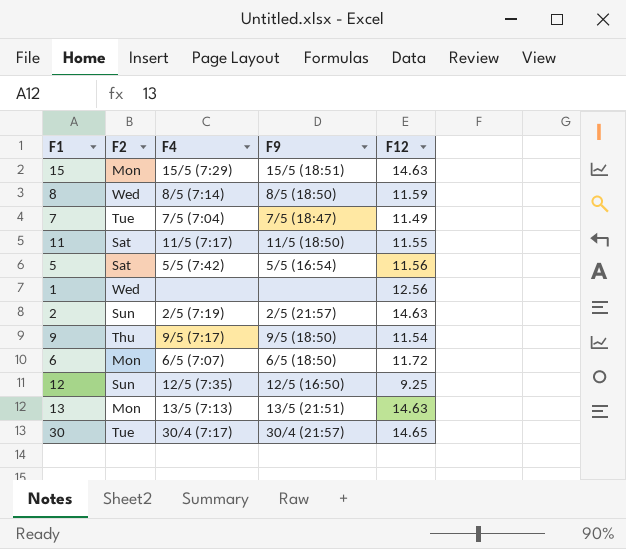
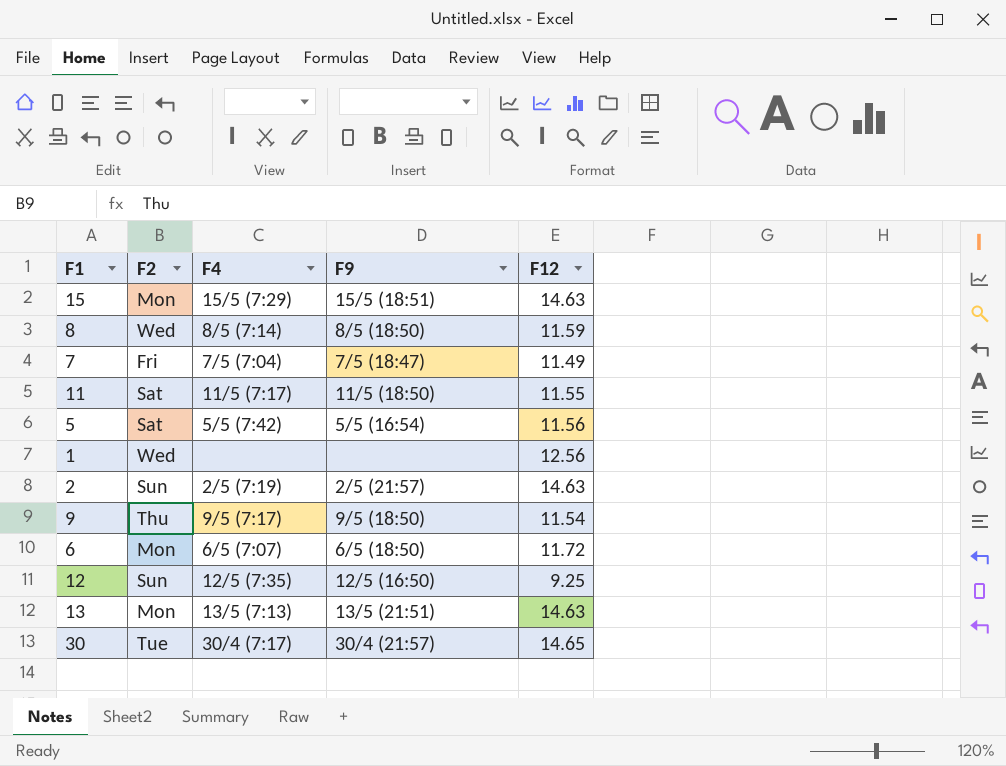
7 | F2: Tue -> Fri

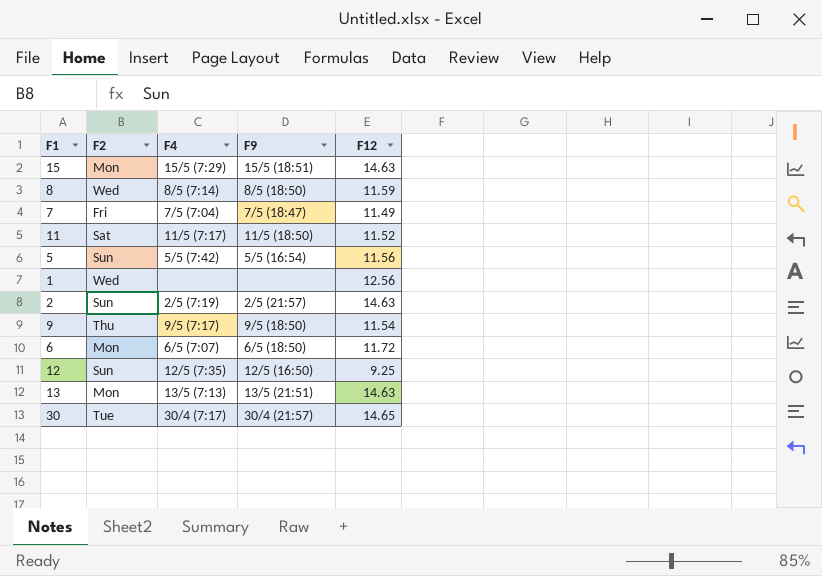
11 | F12: 11.55 -> 11.52
5 | F2: Sat -> Sun

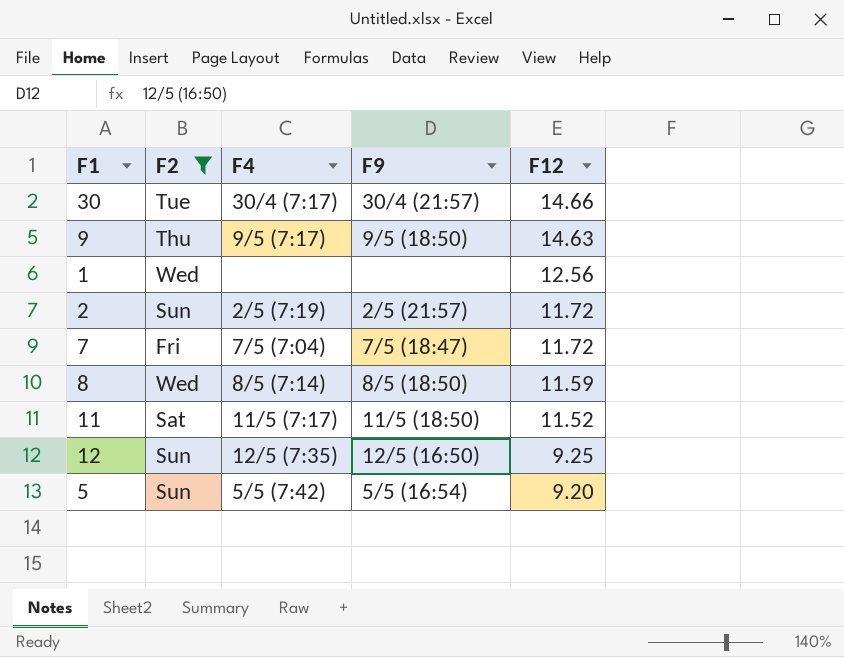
filter: none -> F2 != Mon
row order: none -> F12 descending
30 | F12: 14.65 -> 14.66
9 | F12: 11.54 -> 14.63
2 | F12: 14.63 -> 11.72
7 | F12: 11.49 -> 11.72
5 | F12: 11.56 -> 9.20

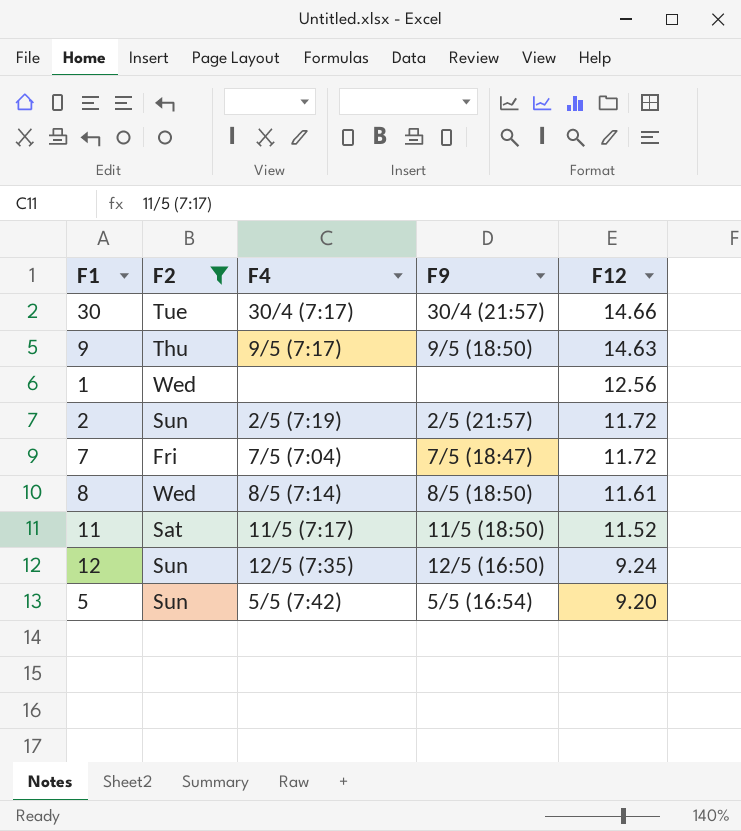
8 | F12: 11.59 -> 11.61
12 | F12: 9.25 -> 9.24

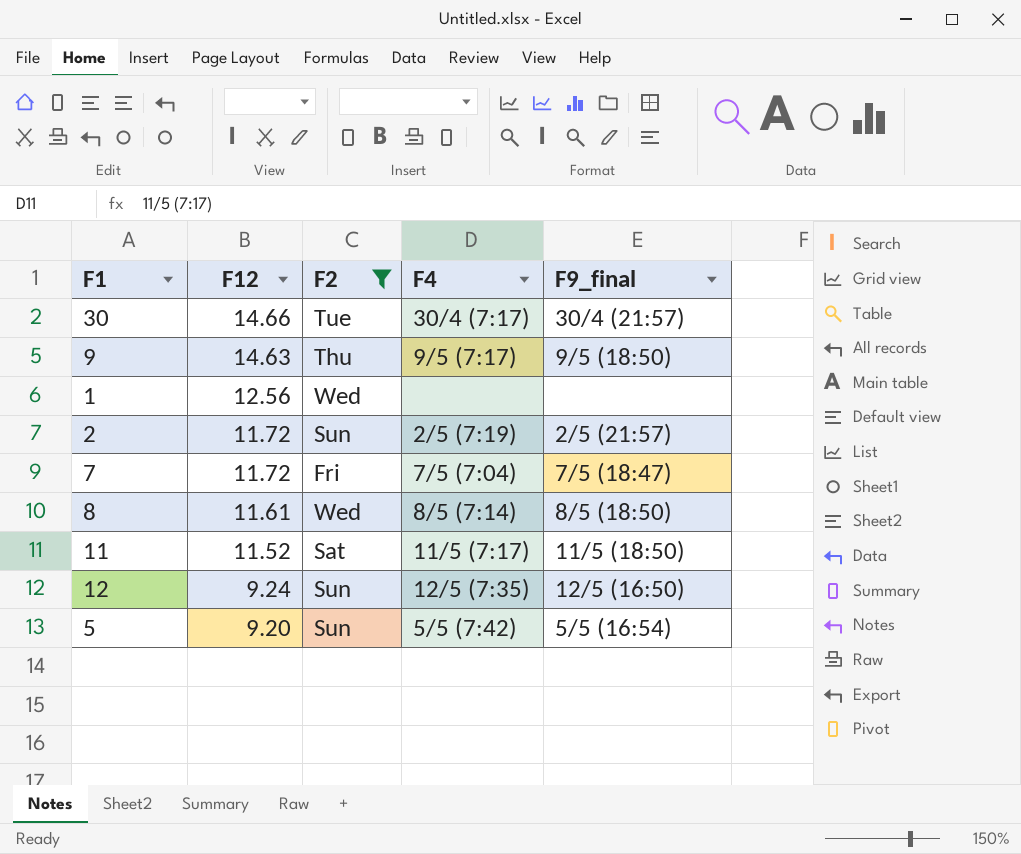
column F12 | position: 5 -> 2
column name: F9 -> F9_final

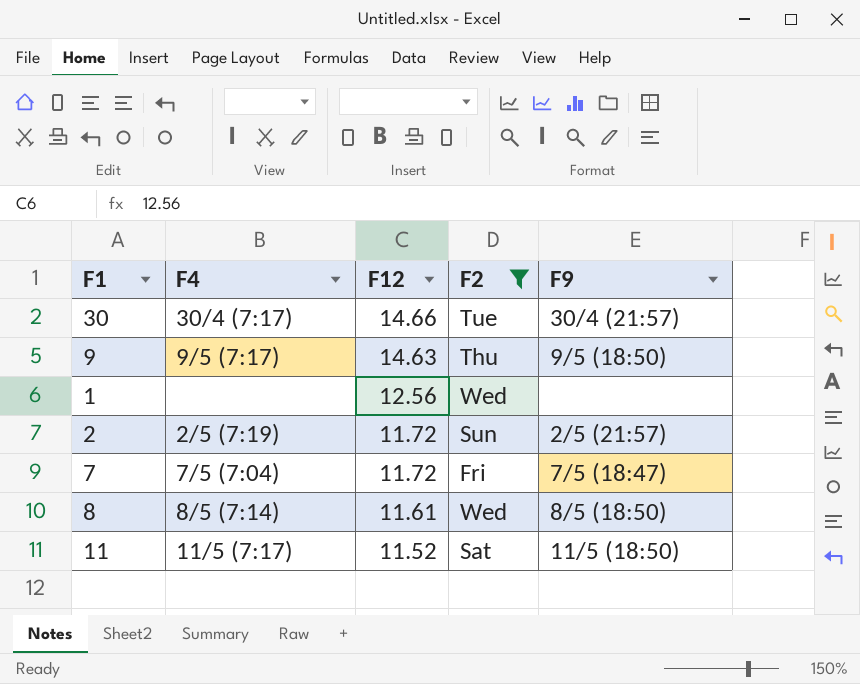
column F4 | position: 4 -> 2
column name: F9_final -> F9
row 12: 9.24 | Sun | 12/5 (7:35) | 12/5 (16:50) -> none
row 5: 9.20 | Sun | 5/5 (7:42) | 5/5 (16:54) -> none

